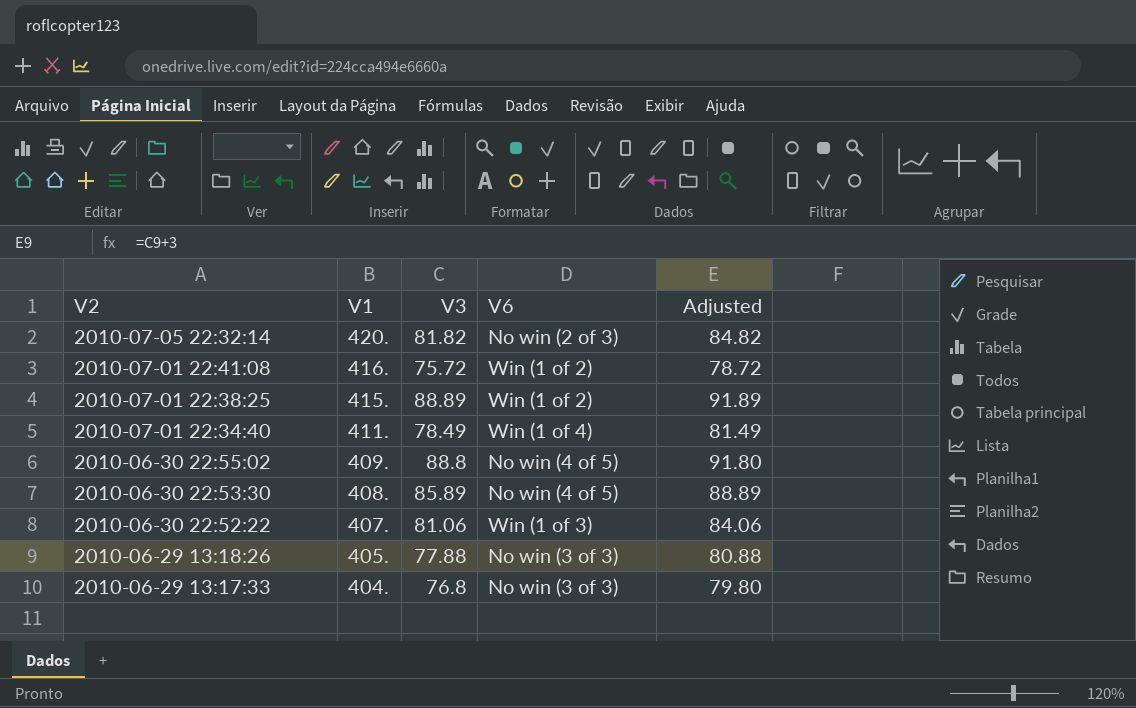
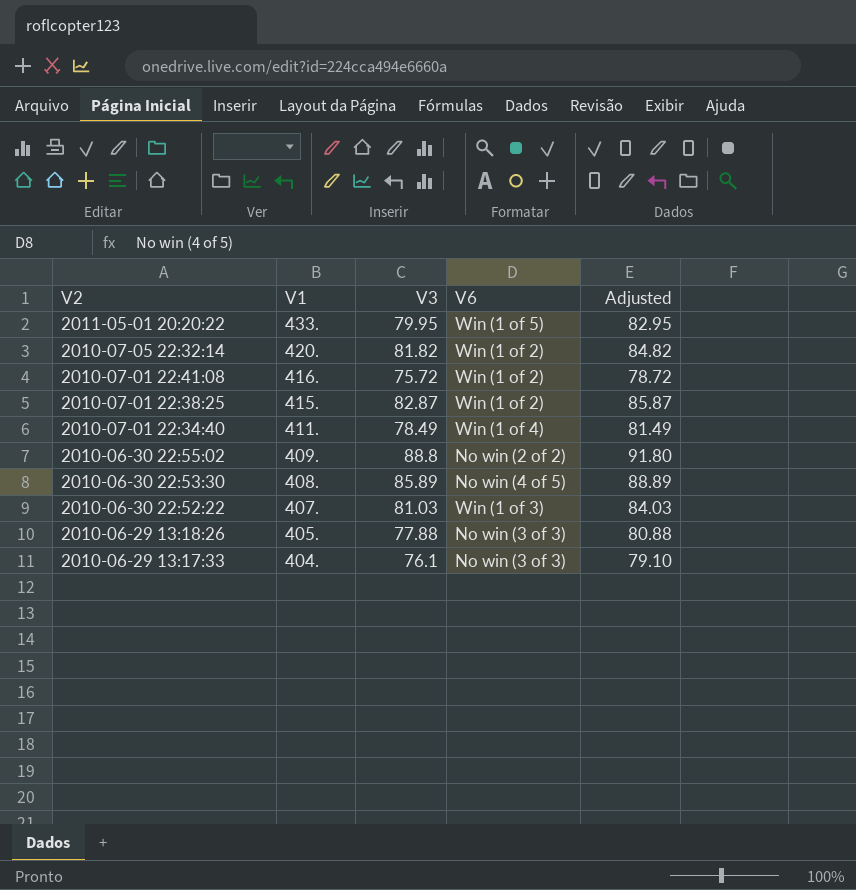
row 2011-05-01 20:20:22: none -> 433. | 79.95 | Win (1 of 5) | 82.95
2010-07-05 22:32:14 | V6: No win (2 of 3) -> Win (1 of 2)
2010-07-01 22:38:25 | V3: 88.89 -> 82.87
2010-07-01 22:38:25 | Adjusted: 91.89 -> 85.87
2010-06-30 22:55:02 | V6: No win (4 of 5) -> No win (2 of 2)
2010-06-30 22:52:22 | V3: 81.06 -> 81.03
2010-06-30 22:52:22 | Adjusted: 84.06 -> 84.03
2010-06-29 13:17:33 | V3: 76.8 -> 76.1
2010-06-29 13:17:33 | Adjusted: 79.80 -> 79.10

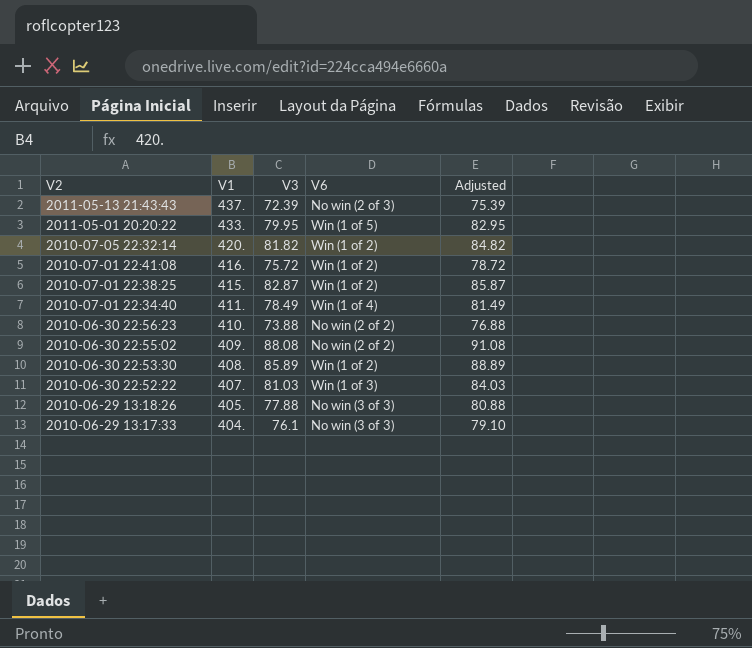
row 2011-05-13 21:43:43: none -> 437. | 72.39 | No win (2 of 3) | 75.39
row 2010-06-30 22:56:23: none -> 410. | 73.88 | No win (2 of 2) | 76.88
2010-06-30 22:55:02 | V3: 88.8 -> 88.08
2010-06-30 22:55:02 | Adjusted: 91.80 -> 91.08
2010-06-30 22:53:30 | V6: No win (4 of 5) -> Win (1 of 2)

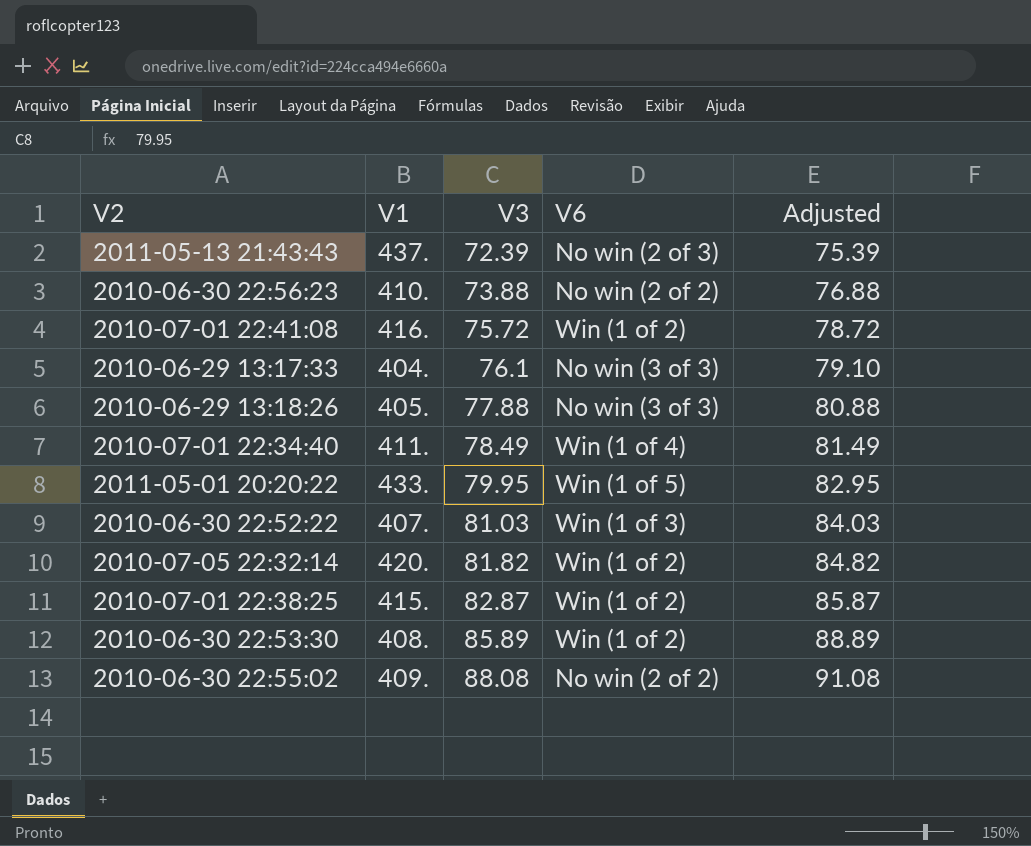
row order: V2 descending -> V3 ascending

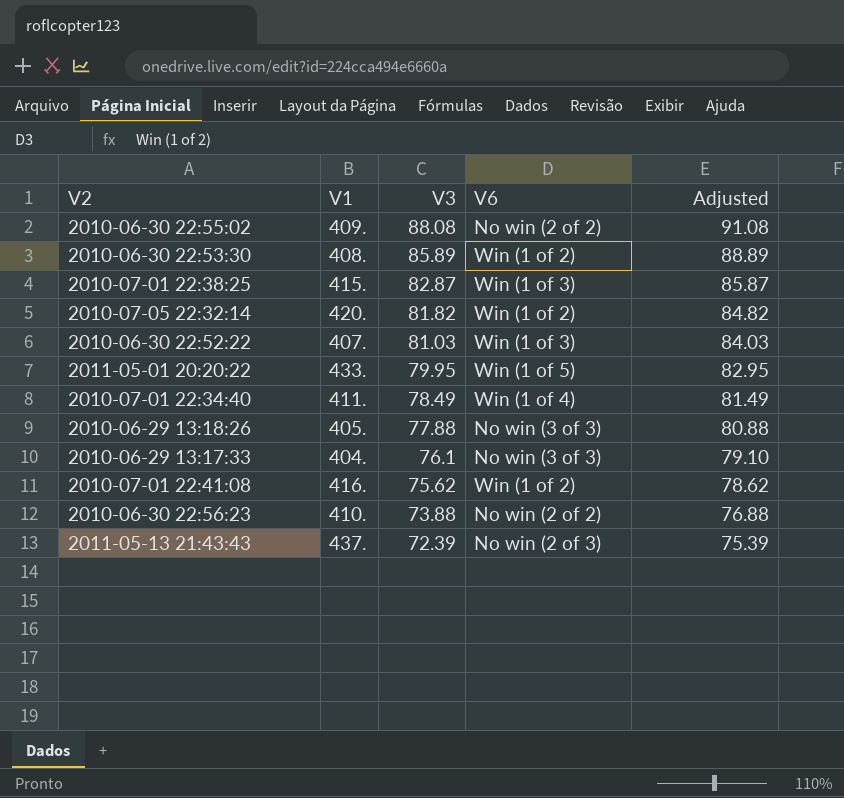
row order: V3 ascending -> V3 descending
2010-07-01 22:38:25 | V6: Win (1 of 2) -> Win (1 of 3)
2010-07-01 22:41:08 | V3: 75.72 -> 75.62
2010-07-01 22:41:08 | Adjusted: 78.72 -> 78.62

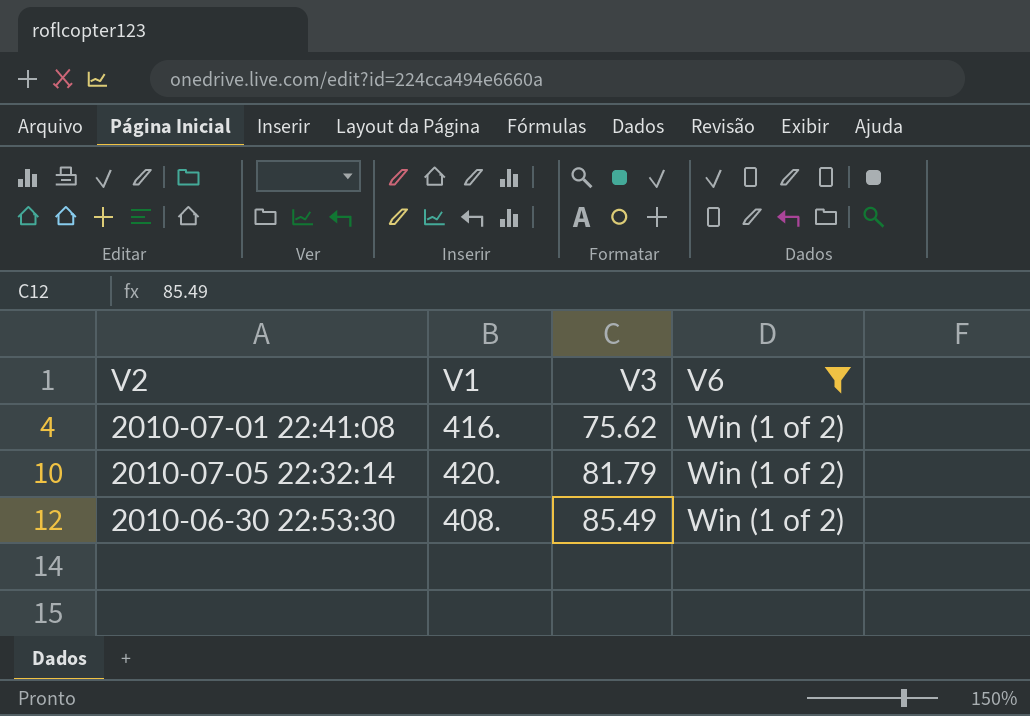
filter: none -> V6 = Win (1 of 2)
row order: V3 descending -> V3 ascending
column Adjusted | formula: [V3] + 3 -> none
2010-07-05 22:32:14 | V3: 81.82 -> 81.79
2010-06-30 22:53:30 | V3: 85.89 -> 85.49

